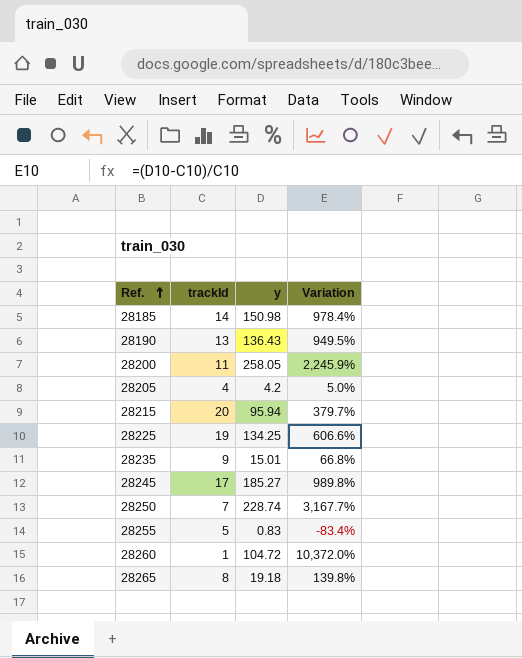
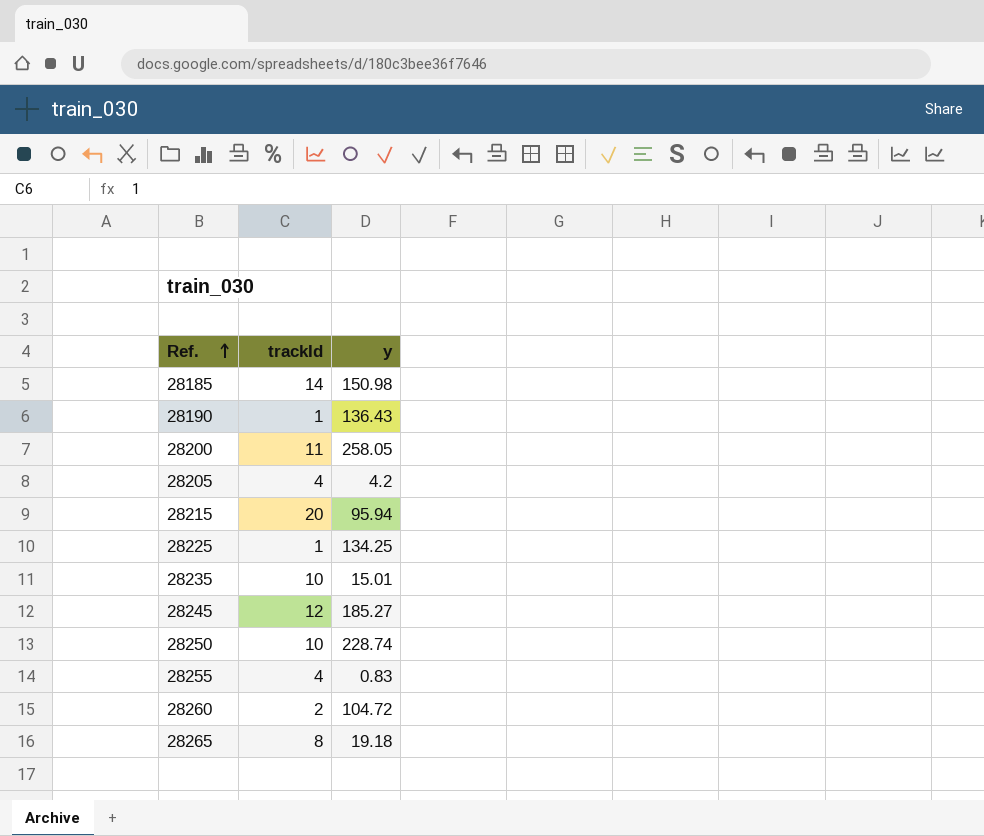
column Variation | formula: ([y] - [trackId]) / [trackId] -> none
28190 | trackId: 13 -> 1
28225 | trackId: 19 -> 1
28235 | trackId: 9 -> 10
28245 | trackId: 17 -> 12
28250 | trackId: 7 -> 10
28255 | trackId: 5 -> 4
28260 | trackId: 1 -> 2

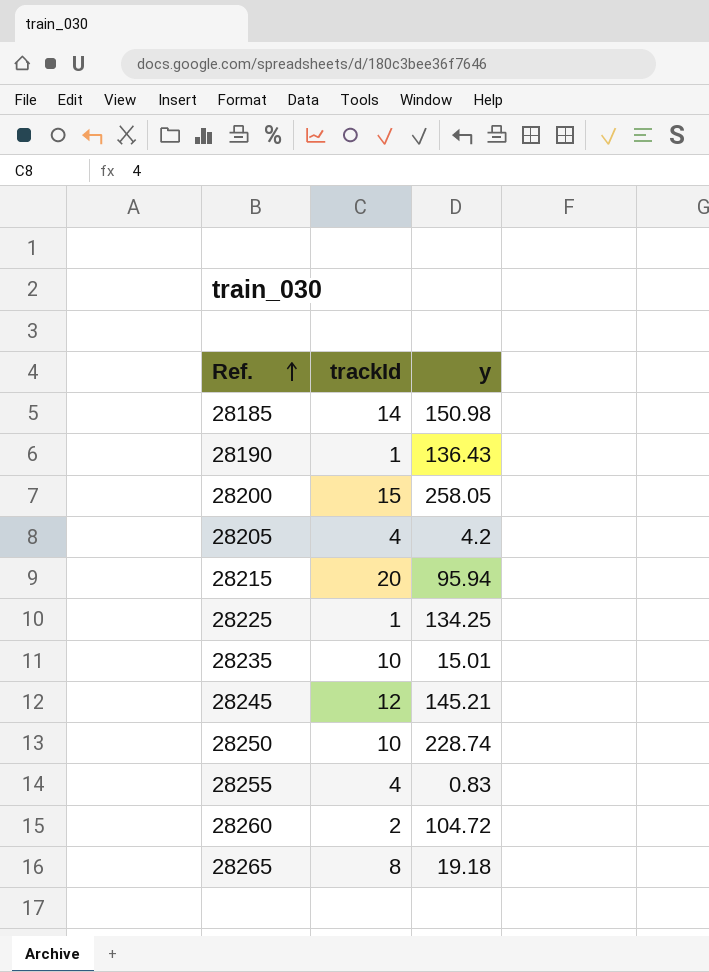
28200 | trackId: 11 -> 15
28245 | y: 185.27 -> 145.21

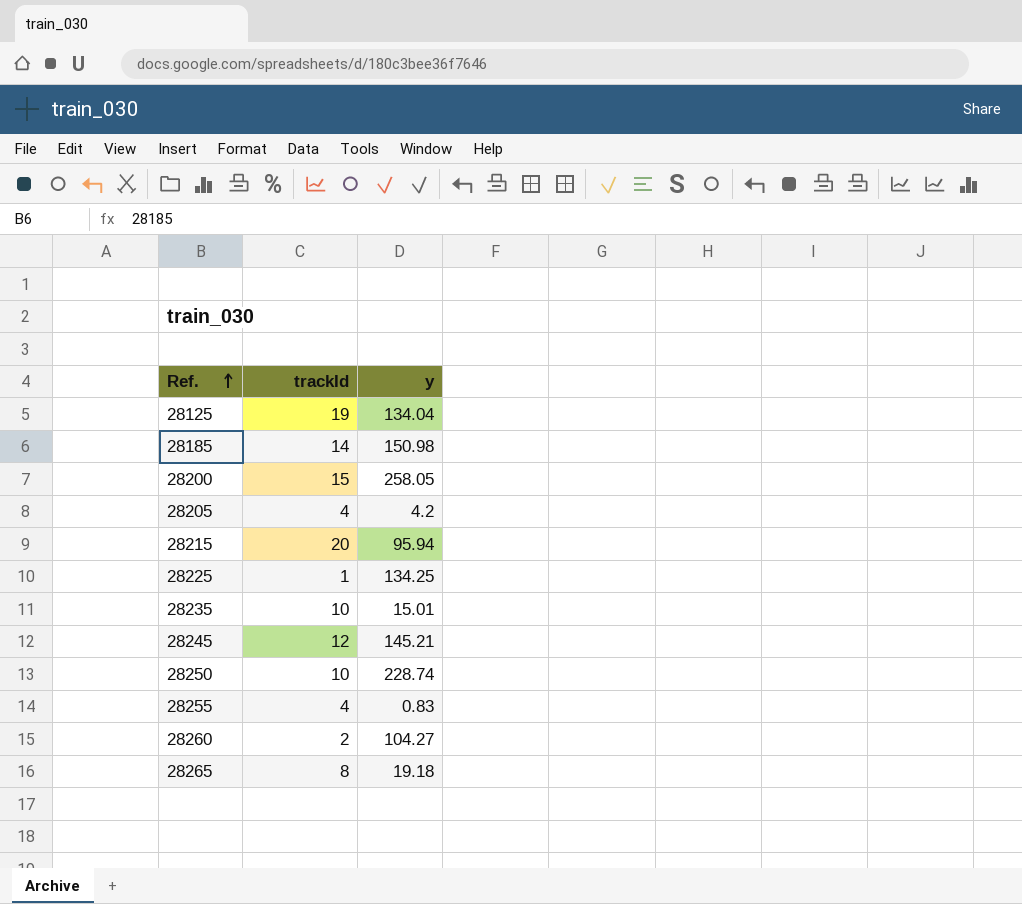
row 28190: 1 | 136.43 -> none
row 28125: none -> 19 | 134.04
28260 | y: 104.72 -> 104.27

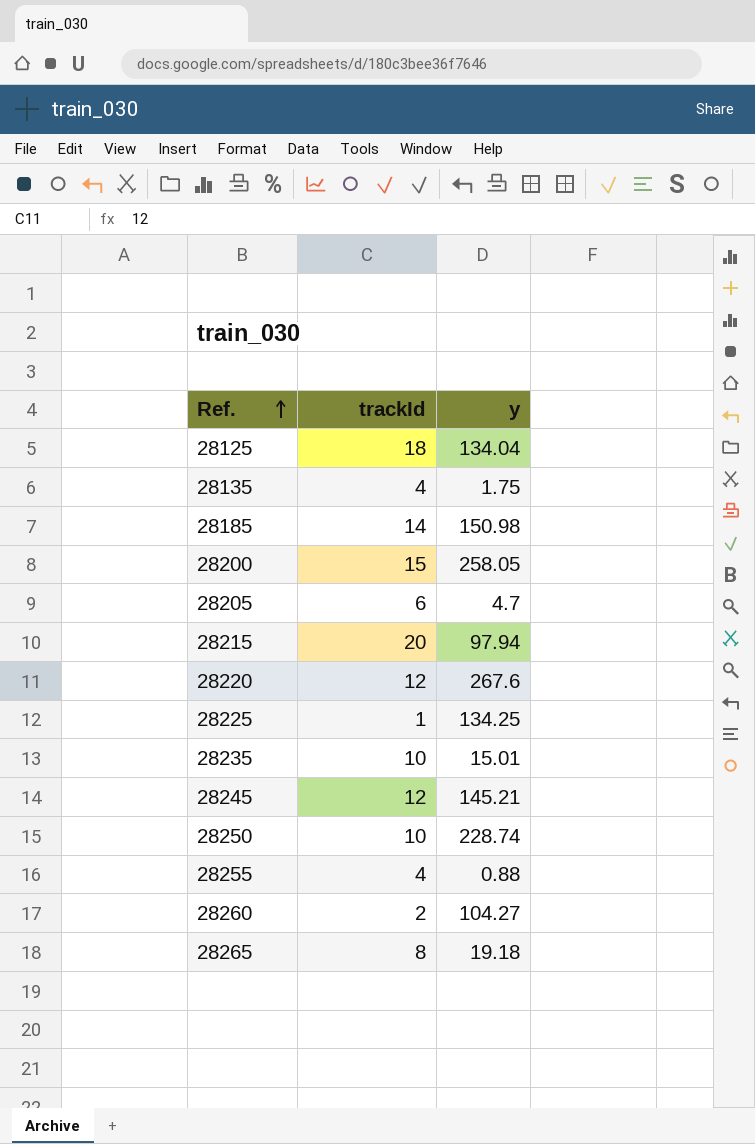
28125 | trackId: 19 -> 18
row 28135: none -> 4 | 1.75
28205 | trackId: 4 -> 6
28205 | y: 4.2 -> 4.7
28215 | y: 95.94 -> 97.94
row 28220: none -> 12 | 267.6
28255 | y: 0.83 -> 0.88

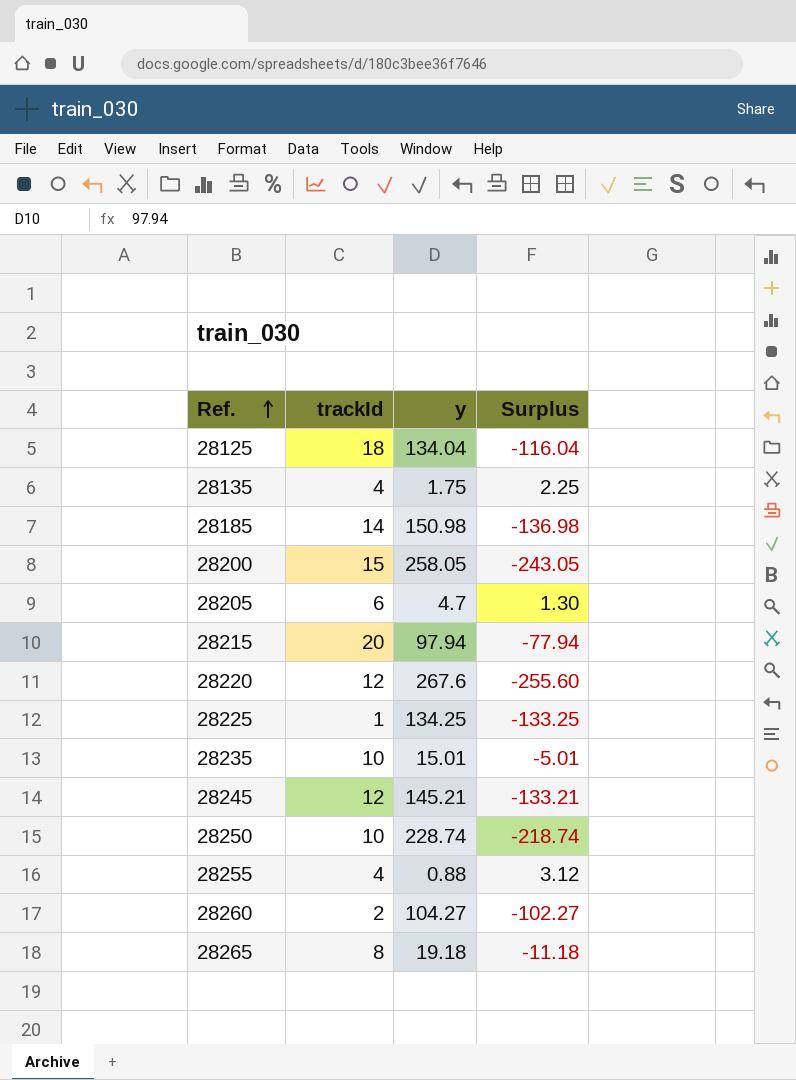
column Surplus | formula: none -> [trackId] - [y]

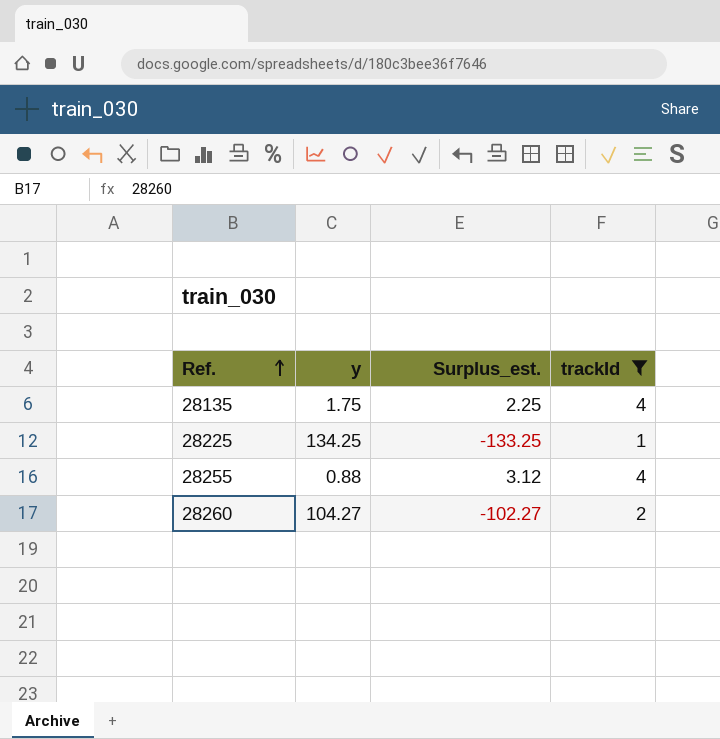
filter: none -> trackId <= 4
column name: Surplus -> Surplus_est.
column trackId | position: 2 -> 4

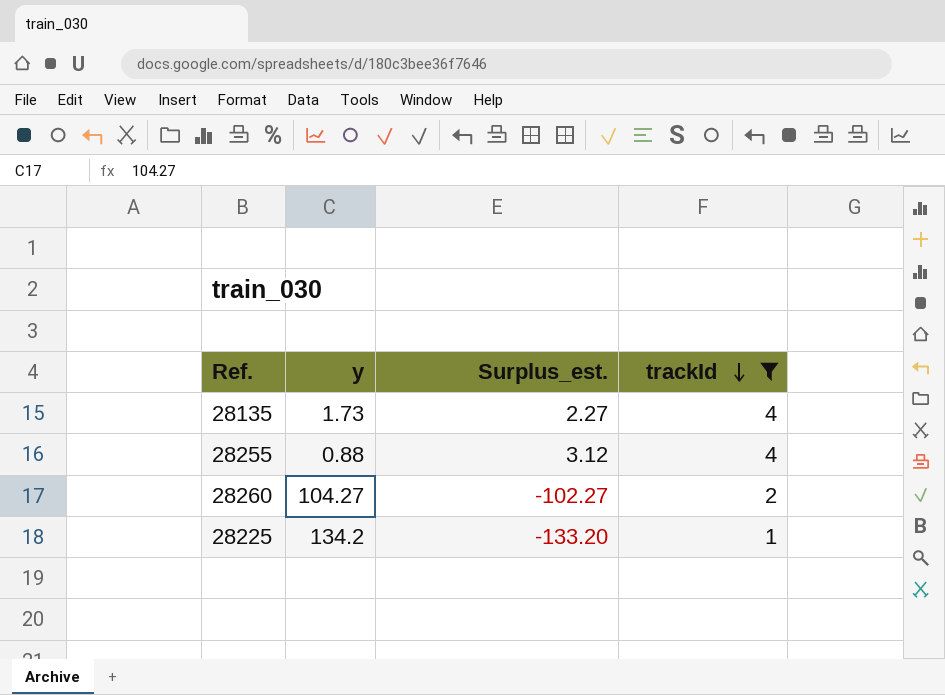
row order: Ref. ascending -> trackId descending
28135 | y: 1.75 -> 1.73
28135 | Surplus_est.: 2.25 -> 2.27
28225 | y: 134.25 -> 134.2
28225 | Surplus_est.: -133.25 -> -133.20

